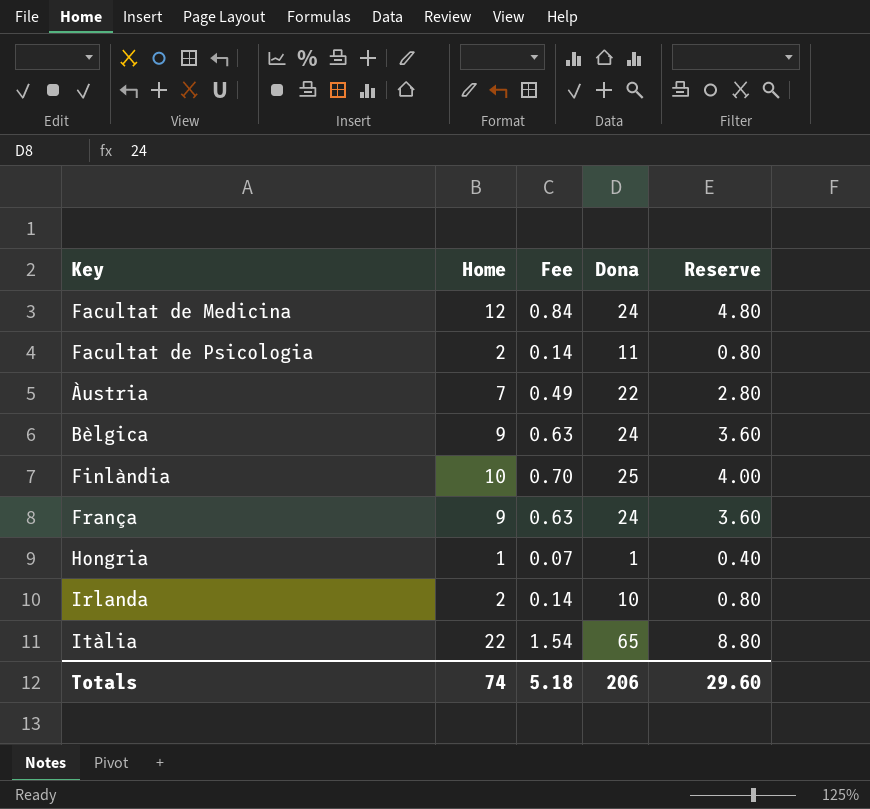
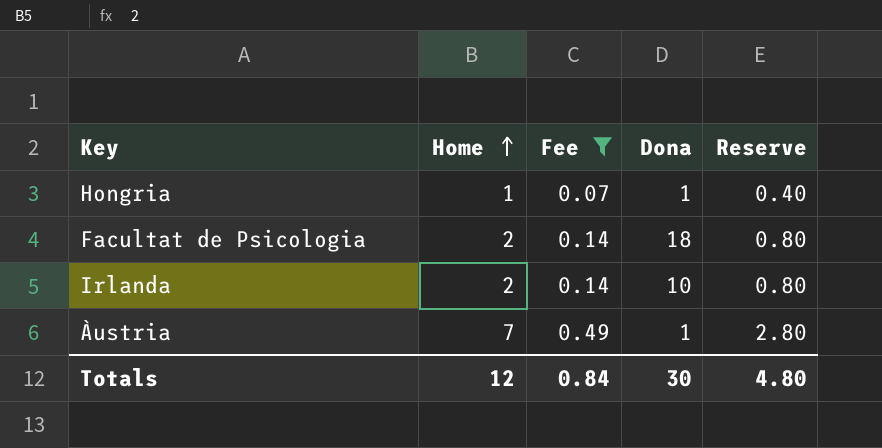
filter: none -> Fee <= 0.49
row order: none -> Home ascending
Facultat de Psicologia | Dona: 11 -> 18
Àustria | Dona: 22 -> 1
Totals | Home: 74 -> 12
Totals | Fee: 5.18 -> 0.84
Totals | Dona: 206 -> 30
Totals | Reserve: 29.60 -> 4.80

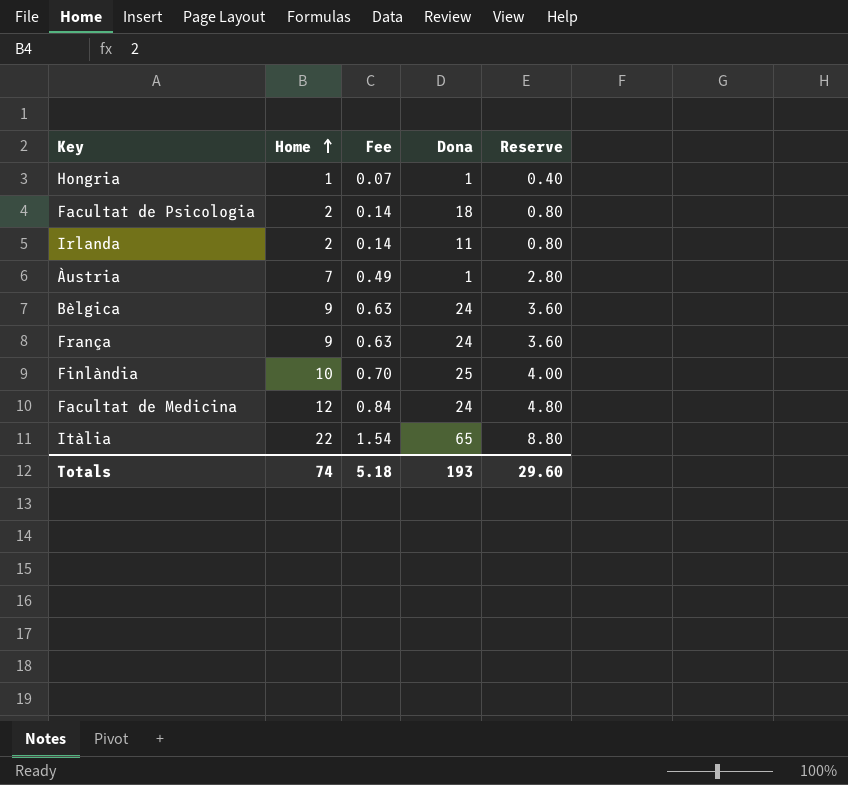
filter: Fee <= 0.49 -> none
Irlanda | Dona: 10 -> 11
Totals | Home: 12 -> 74
Totals | Fee: 0.84 -> 5.18
Totals | Dona: 30 -> 193
Totals | Reserve: 4.80 -> 29.60

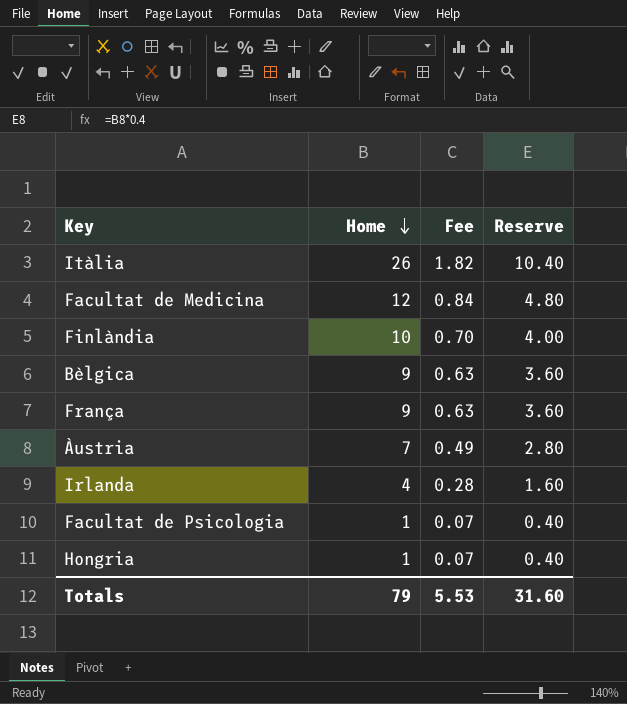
row order: Home ascending -> Home descending
column Dona | position: 4 -> none
Itàlia | Home: 22 -> 26
Itàlia | Fee: 1.54 -> 1.82
Itàlia | Reserve: 8.80 -> 10.40
Irlanda | Home: 2 -> 4
Irlanda | Fee: 0.14 -> 0.28
Irlanda | Reserve: 0.80 -> 1.60
Facultat de Psicologia | Home: 2 -> 1
Facultat de Psicologia | Fee: 0.14 -> 0.07
Facultat de Psicologia | Reserve: 0.80 -> 0.40
Totals | Home: 74 -> 79
Totals | Fee: 5.18 -> 5.53
Totals | Reserve: 29.60 -> 31.60

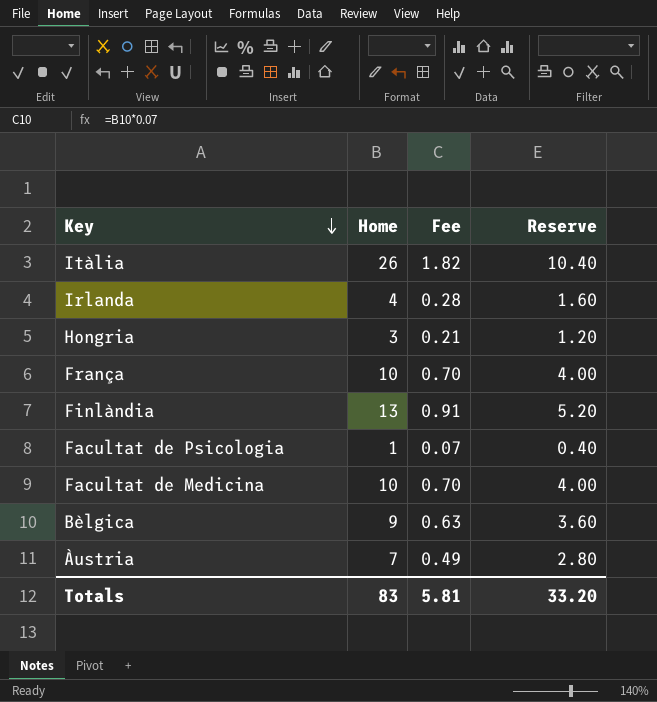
row order: Home descending -> Key descending
Hongria | Home: 1 -> 3
Hongria | Fee: 0.07 -> 0.21
Hongria | Reserve: 0.40 -> 1.20
França | Home: 9 -> 10
França | Fee: 0.63 -> 0.70
França | Reserve: 3.60 -> 4.00
Finlàndia | Home: 10 -> 13
Finlàndia | Fee: 0.70 -> 0.91
Finlàndia | Reserve: 4.00 -> 5.20
Facultat de Medicina | Home: 12 -> 10
Facultat de Medicina | Fee: 0.84 -> 0.70
Facultat de Medicina | Reserve: 4.80 -> 4.00
Totals | Home: 79 -> 83
Totals | Fee: 5.53 -> 5.81
Totals | Reserve: 31.60 -> 33.20

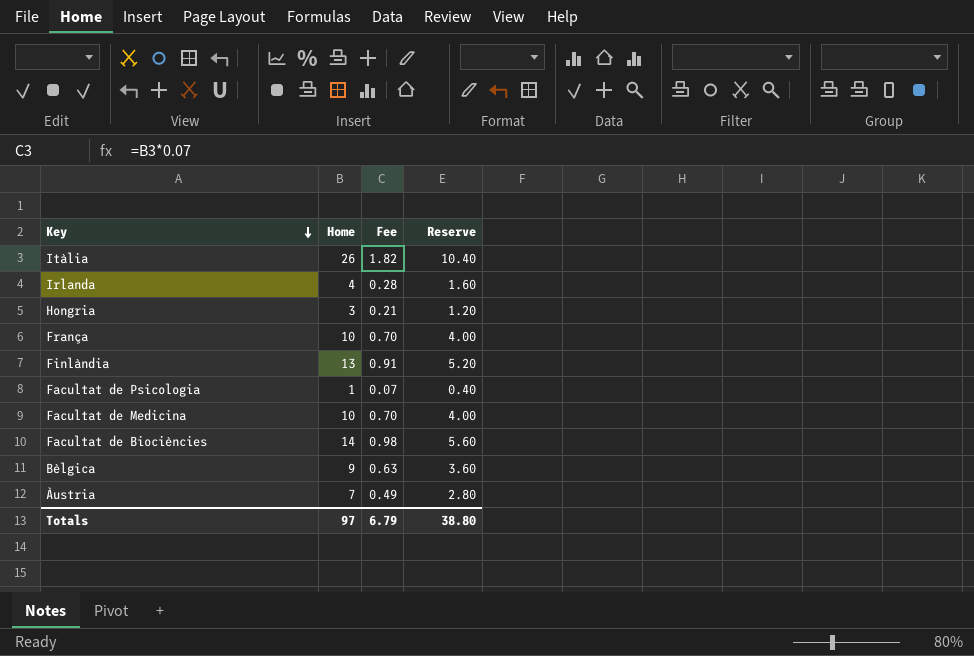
row Facultat de Biociències: none -> 14 | 0.98 | 5.60
Totals | Home: 83 -> 97
Totals | Fee: 5.81 -> 6.79
Totals | Reserve: 33.20 -> 38.80

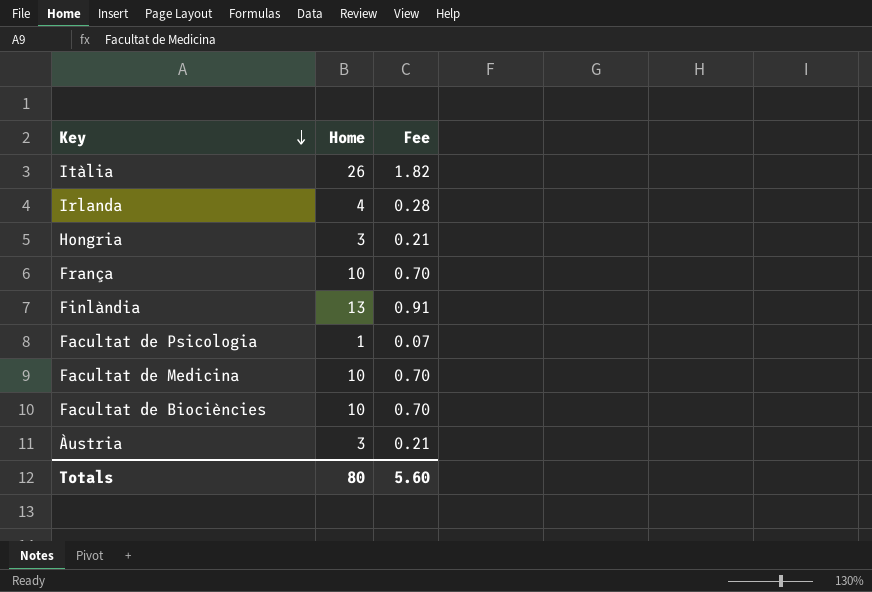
column Reserve | formula: [Home] * 0.4 -> none
row Bèlgica: 9 | 0.63 | 3.60 -> none
Facultat de Biociències | Home: 14 -> 10
Facultat de Biociències | Fee: 0.98 -> 0.70
Àustria | Home: 7 -> 3
Àustria | Fee: 0.49 -> 0.21
Totals | Home: 97 -> 80
Totals | Fee: 6.79 -> 5.60

